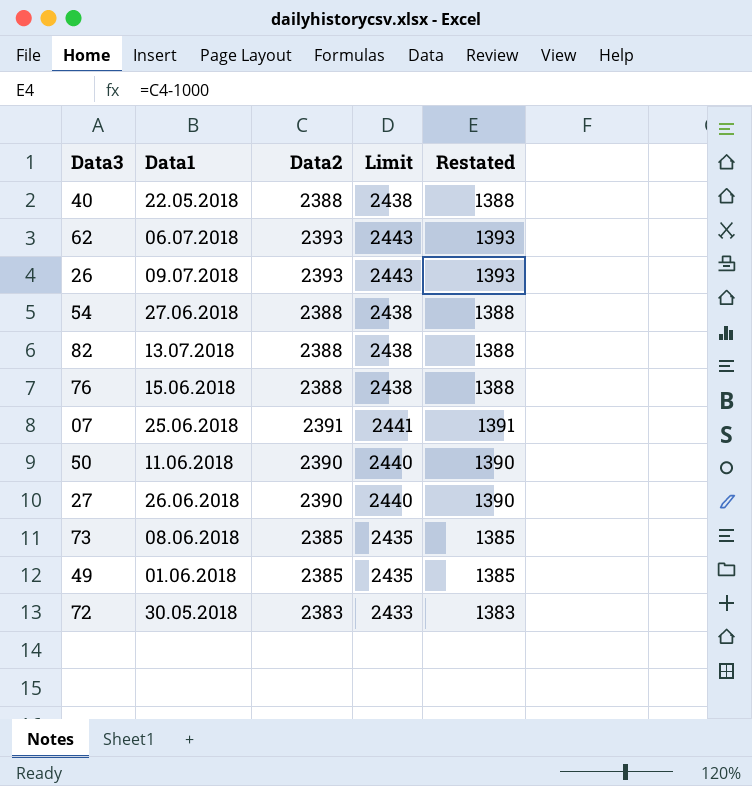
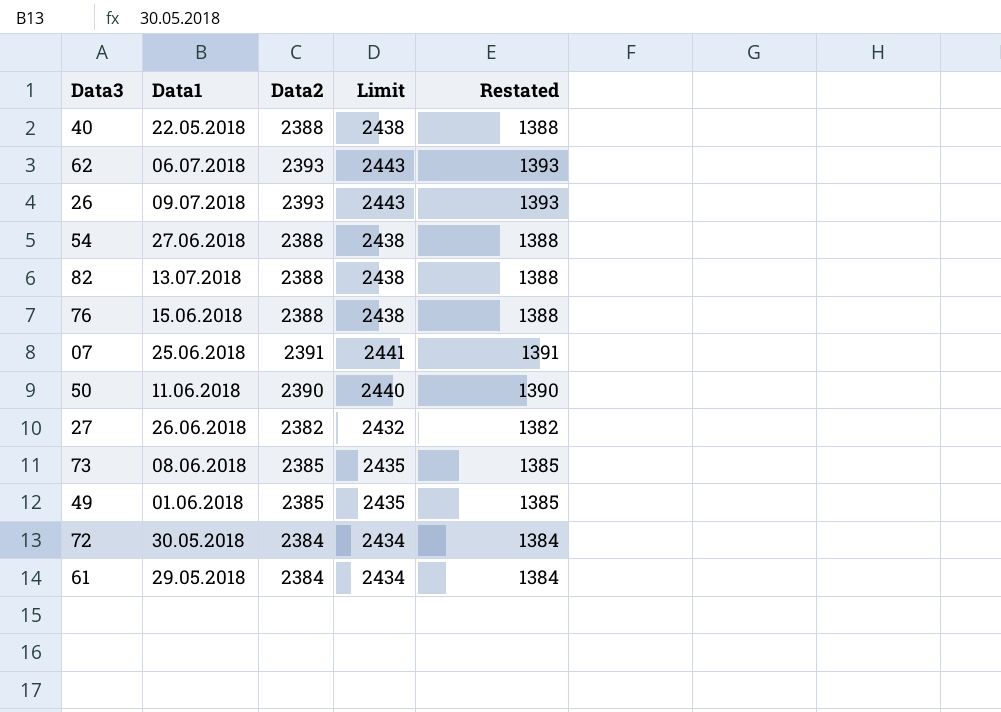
27 | Data2: 2390 -> 2382
27 | Limit: 2440 -> 2432
27 | Restated: 1390 -> 1382
72 | Data2: 2383 -> 2384
72 | Limit: 2433 -> 2434
72 | Restated: 1383 -> 1384
row 61: none -> 29.05.2018 | 2384 | 2434 | 1384

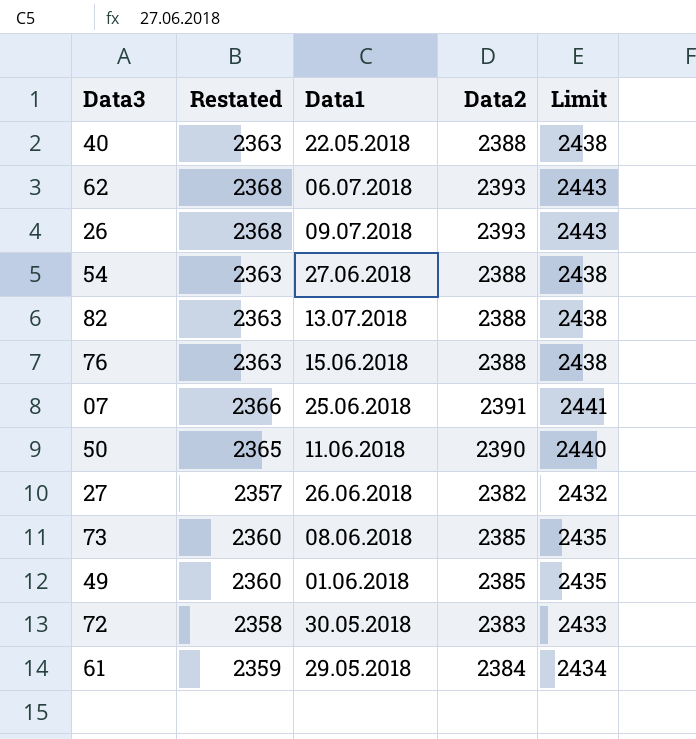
column Restated | formula: [Data2] - 1000 -> [Data2] - 25
column Restated | position: 5 -> 2
72 | Data2: 2384 -> 2383
72 | Limit: 2434 -> 2433

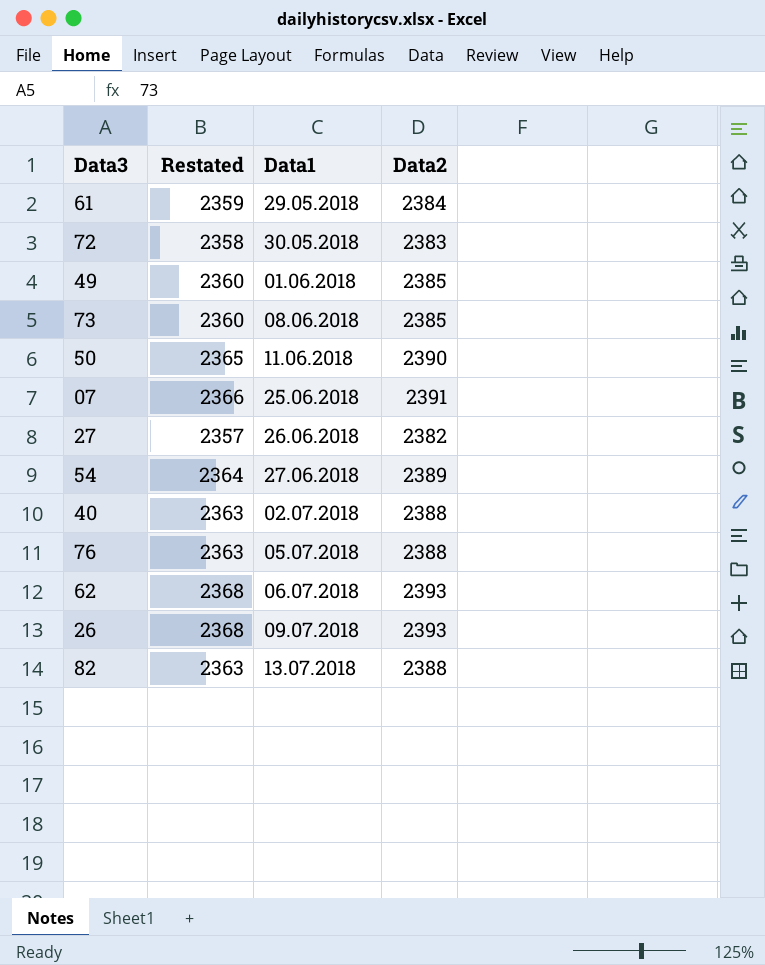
row order: none -> Data1 ascending
column Limit | formula: [Data2] + 50 -> none
54 | Restated: 2363 -> 2364
54 | Data2: 2388 -> 2389
40 | Data1: 22.05.2018 -> 02.07.2018
76 | Data1: 15.06.2018 -> 05.07.2018

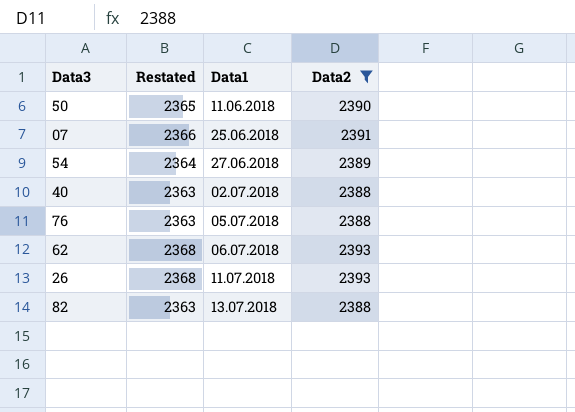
filter: none -> Data2 >= 2388
26 | Data1: 09.07.2018 -> 11.07.2018

